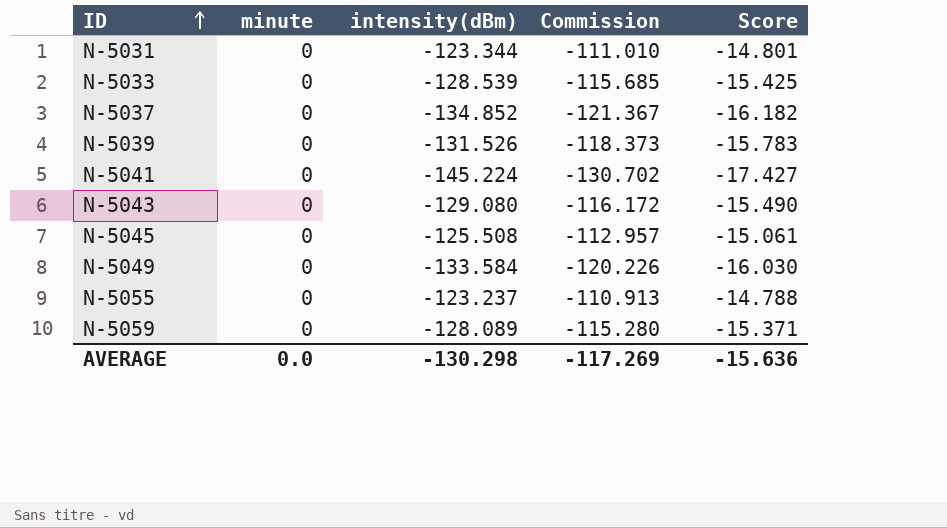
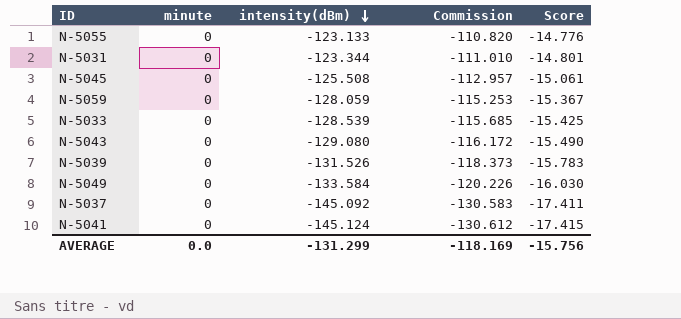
row order: ID ascending -> intensity(dBm) descending
N-5055 | intensity(dBm): -123.237 -> -123.133
N-5055 | Commission: -110.913 -> -110.820
N-5055 | Score: -14.788 -> -14.776
N-5059 | intensity(dBm): -128.089 -> -128.059
N-5059 | Commission: -115.280 -> -115.253
N-5059 | Score: -15.371 -> -15.367
N-5037 | intensity(dBm): -134.852 -> -145.092
N-5037 | Commission: -121.367 -> -130.583
N-5037 | Score: -16.182 -> -17.411
N-5041 | intensity(dBm): -145.224 -> -145.124
N-5041 | Commission: -130.702 -> -130.612
N-5041 | Score: -17.427 -> -17.415
AVERAGE | intensity(dBm): -130.298 -> -131.299
AVERAGE | Commission: -117.269 -> -118.169
AVERAGE | Score: -15.636 -> -15.756

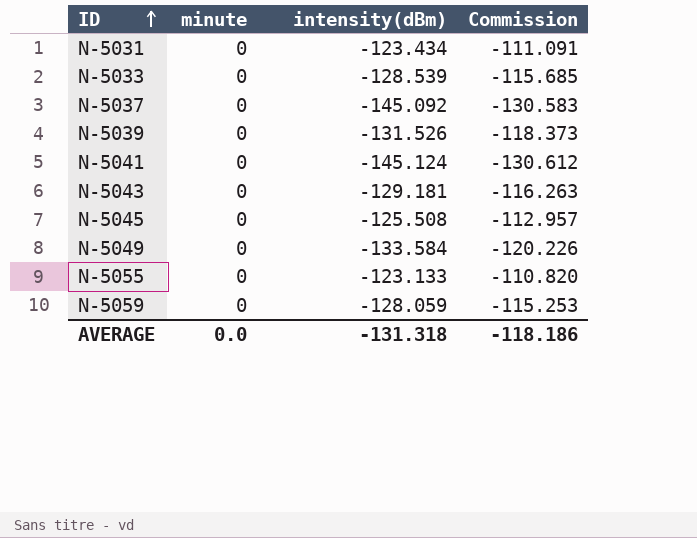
row order: intensity(dBm) descending -> ID ascending
column Score | formula: [intensity(dBm)] * 0.12 -> none
N-5031 | intensity(dBm): -123.344 -> -123.434
N-5031 | Commission: -111.010 -> -111.091
N-5043 | intensity(dBm): -129.080 -> -129.181
N-5043 | Commission: -116.172 -> -116.263
AVERAGE | intensity(dBm): -131.299 -> -131.318
AVERAGE | Commission: -118.169 -> -118.186

